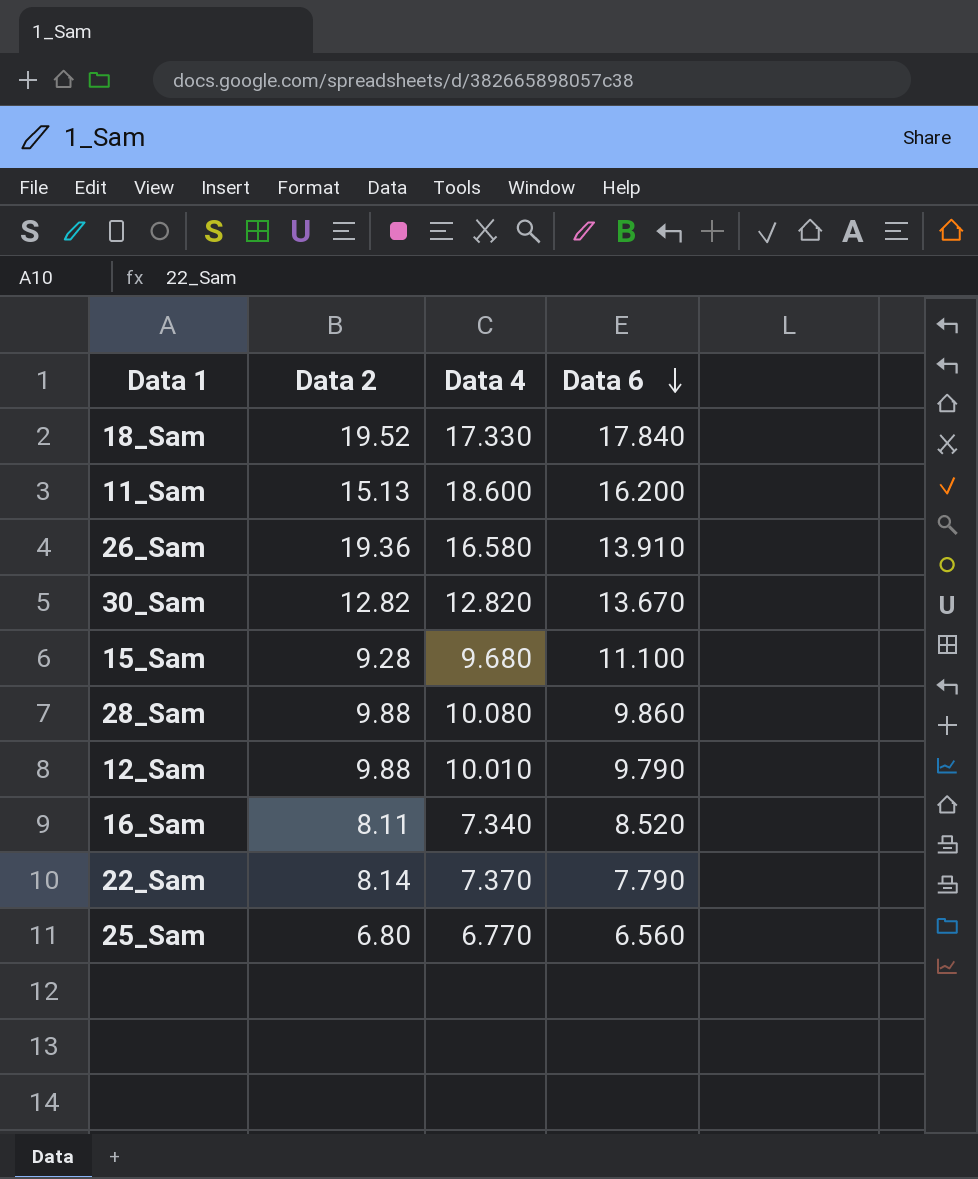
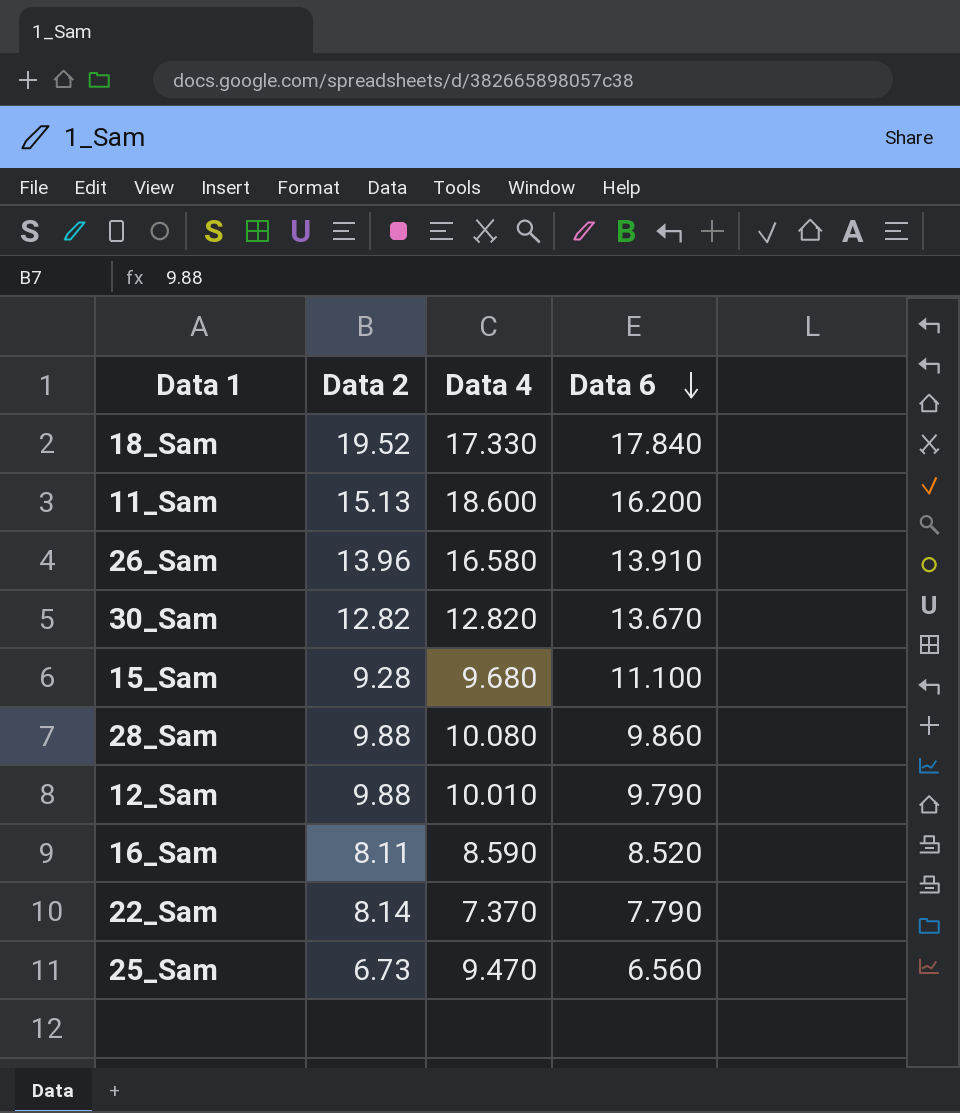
26_Sam | Data 2: 19.36 -> 13.96
16_Sam | Data 4: 7.340 -> 8.590
25_Sam | Data 2: 6.80 -> 6.73
25_Sam | Data 4: 6.770 -> 9.470

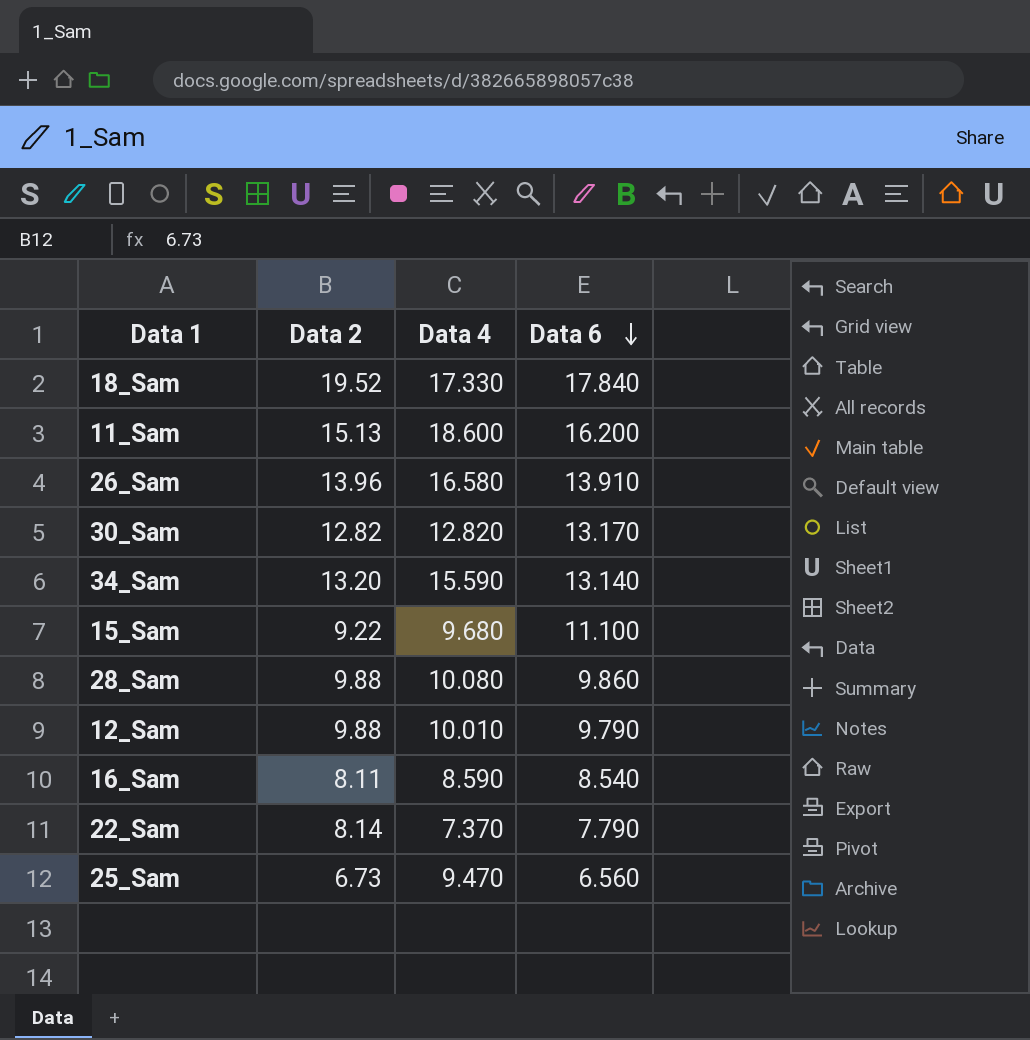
30_Sam | Data 6: 13.670 -> 13.170
row 34_Sam: none -> 13.20 | 15.590 | 13.140
15_Sam | Data 2: 9.28 -> 9.22
16_Sam | Data 6: 8.520 -> 8.540

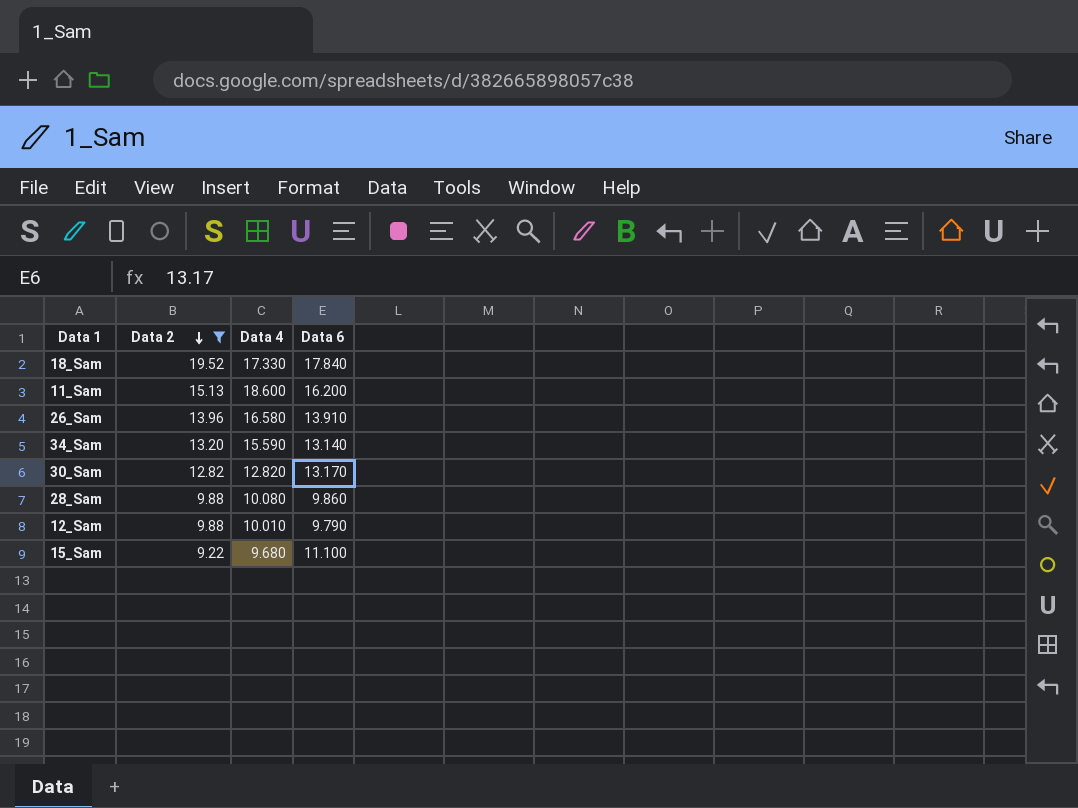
filter: none -> Data 2 >= 9.22
row order: Data 6 descending -> Data 2 descending

